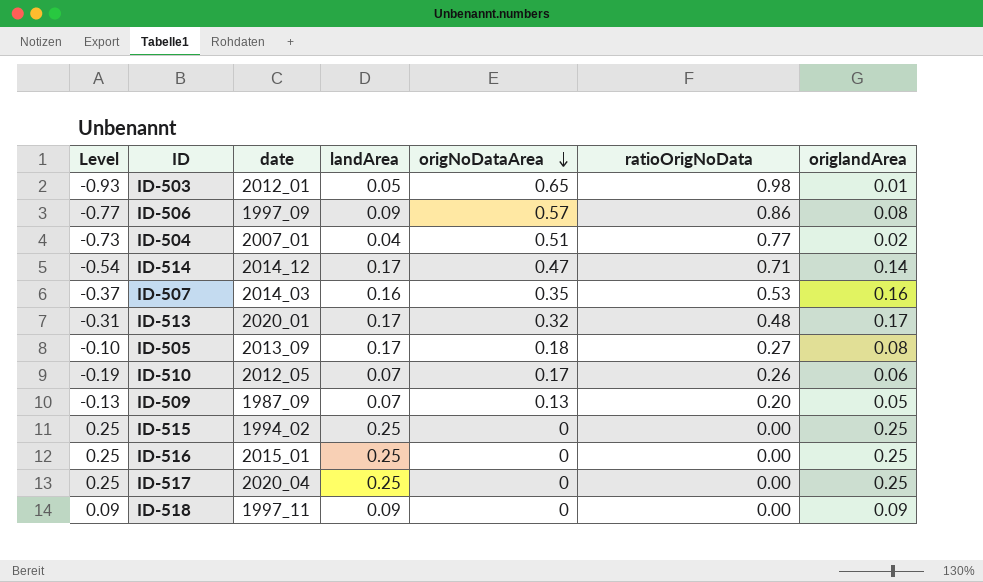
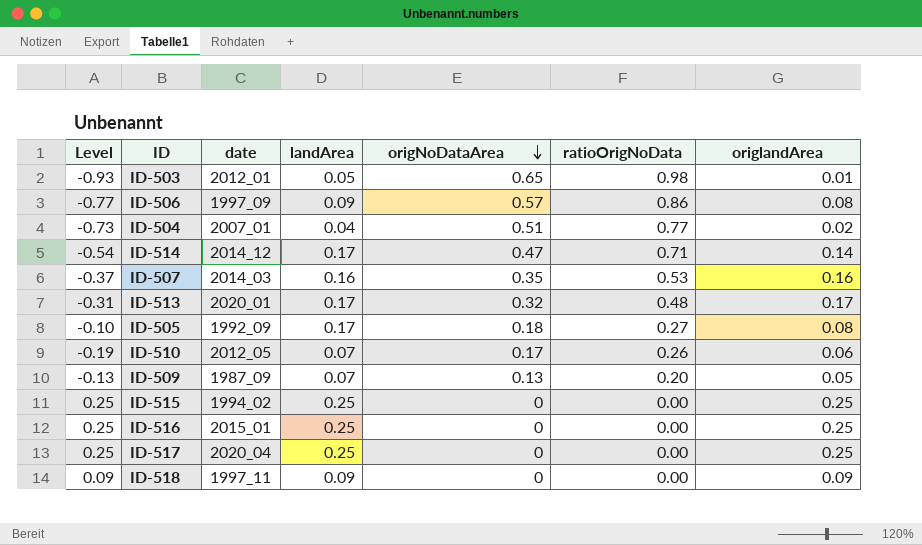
ID-505 | date: 2013_09 -> 1992_09

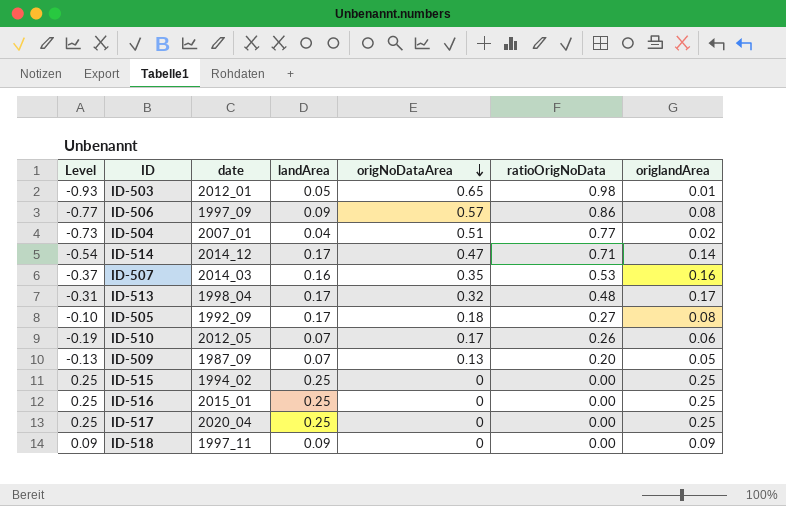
ID-513 | date: 2020_01 -> 1998_04

